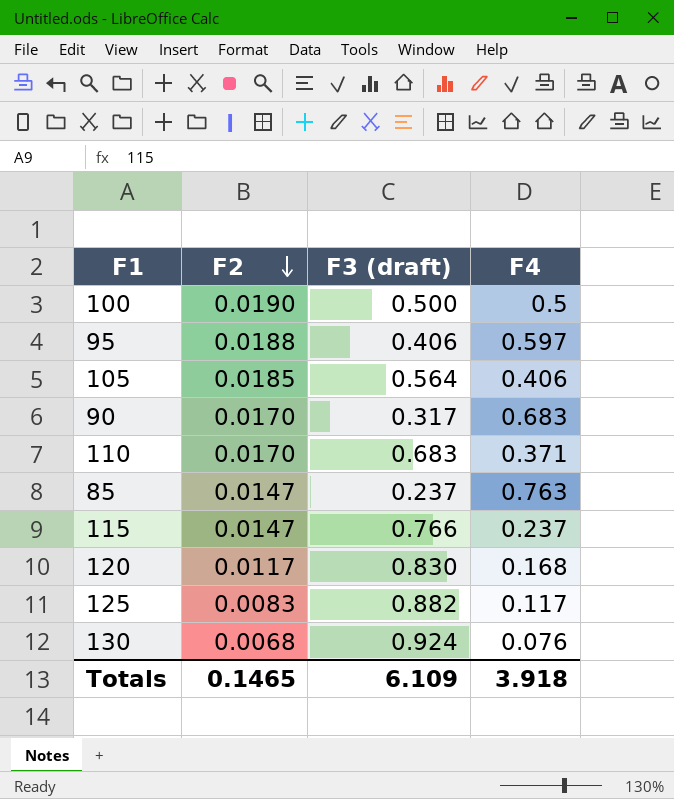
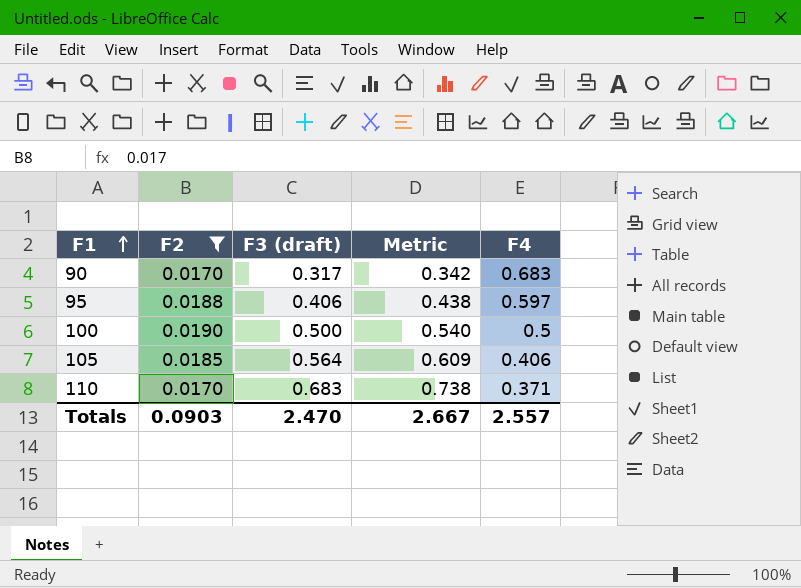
filter: none -> F2 >= 0.0170
row order: F2 descending -> F1 ascending
column Metric | formula: none -> [F3 (draft)] * 1.08
Totals | F2: 0.1465 -> 0.0903
Totals | F3 (draft): 6.109 -> 2.470
Totals | F4: 3.918 -> 2.557

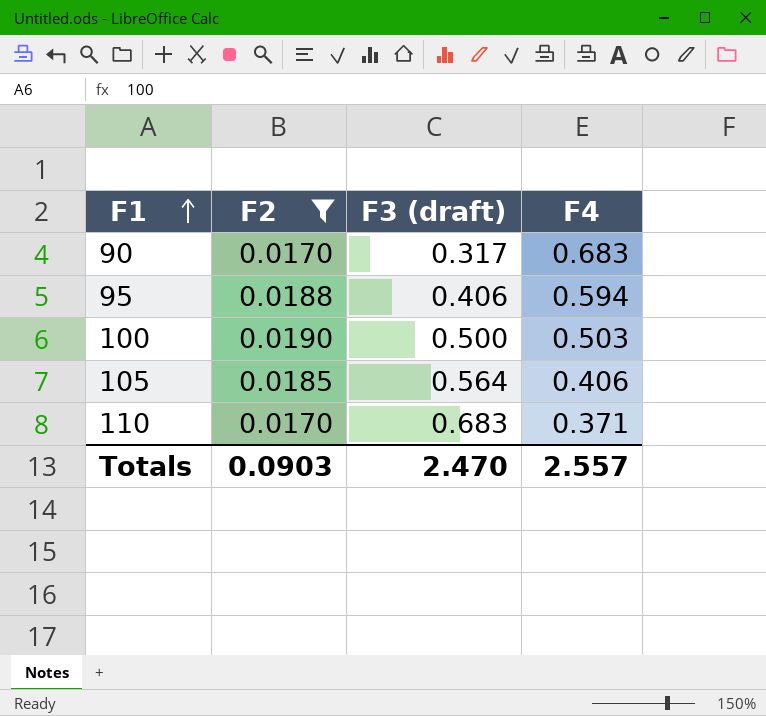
column Metric | formula: [F3 (draft)] * 1.08 -> none
95 | F4: 0.597 -> 0.594
100 | F4: 0.5 -> 0.503

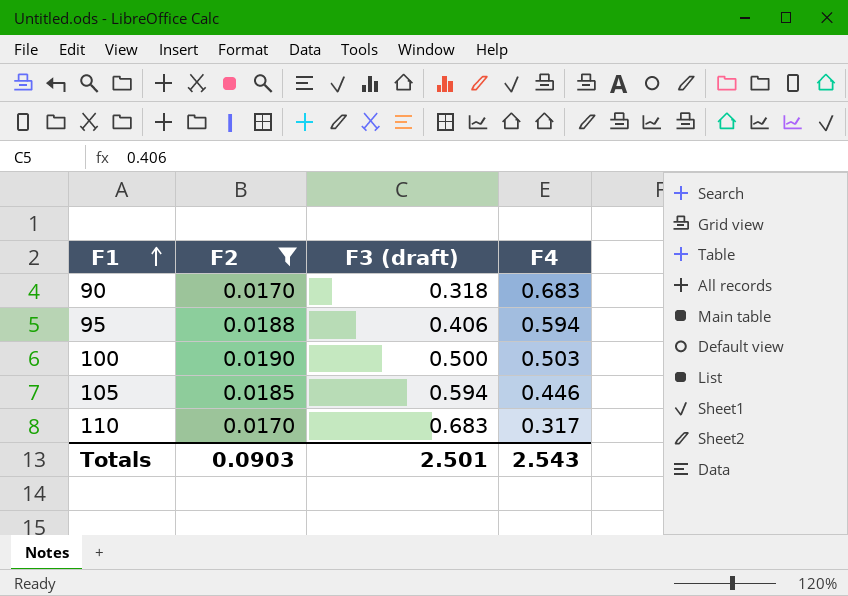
90 | F3 (draft): 0.317 -> 0.318
105 | F3 (draft): 0.564 -> 0.594
105 | F4: 0.406 -> 0.446
110 | F4: 0.371 -> 0.317
Totals | F3 (draft): 2.470 -> 2.501
Totals | F4: 2.557 -> 2.543

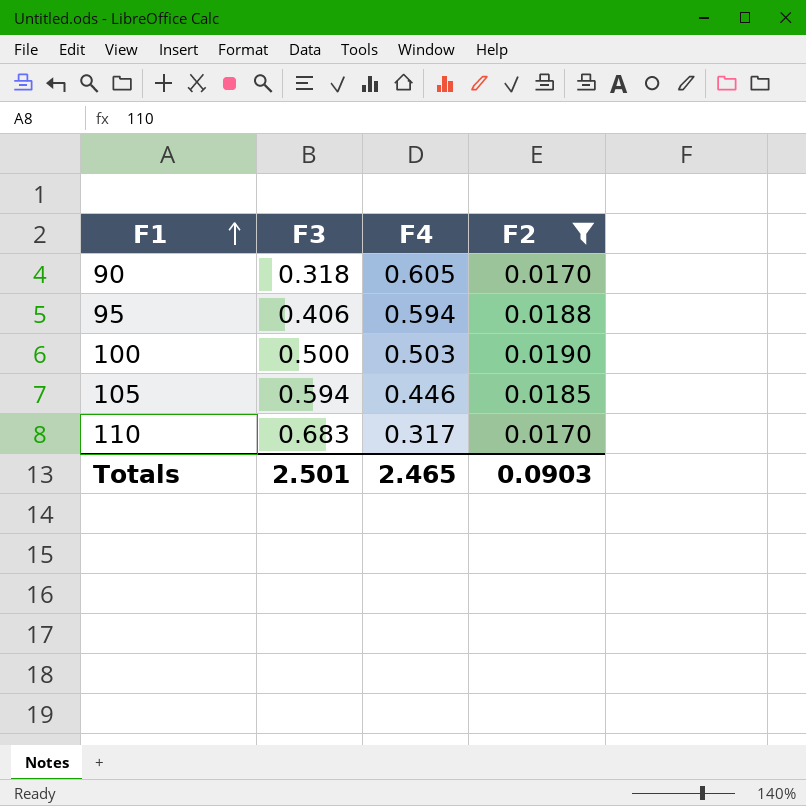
column name: F3 (draft) -> F3
column F2 | position: 2 -> 4
90 | F4: 0.683 -> 0.605
Totals | F4: 2.543 -> 2.465

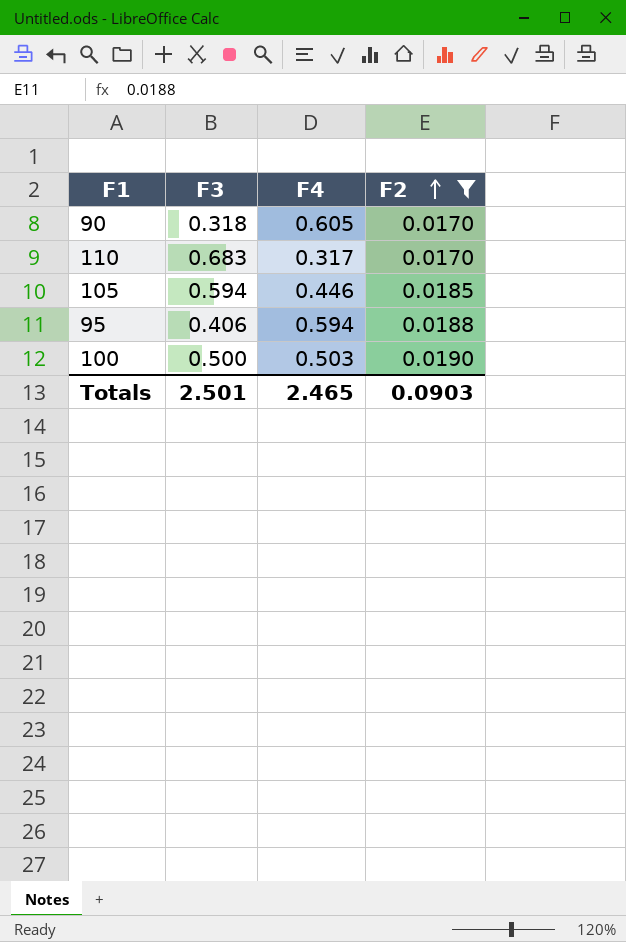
row order: F1 ascending -> F2 ascending

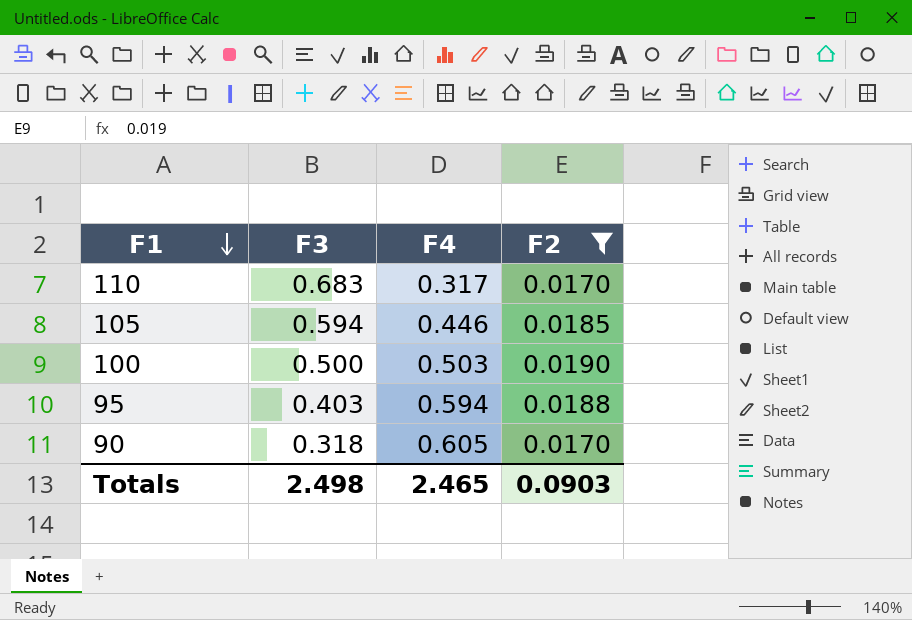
row order: F2 ascending -> F1 descending
95 | F3: 0.406 -> 0.403
Totals | F3: 2.501 -> 2.498

